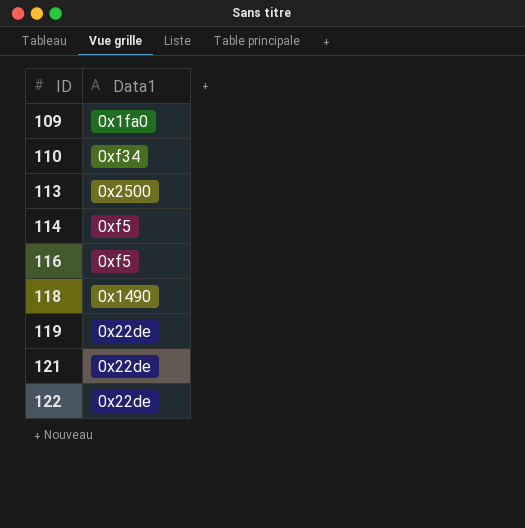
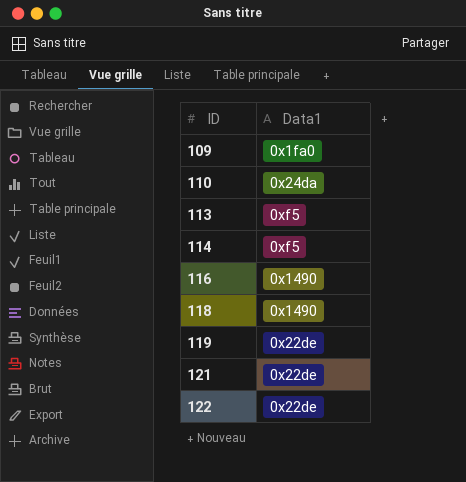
110 | Data1: 0xf34 -> 0x24da
113 | Data1: 0x2500 -> 0xf5
116 | Data1: 0xf5 -> 0x1490

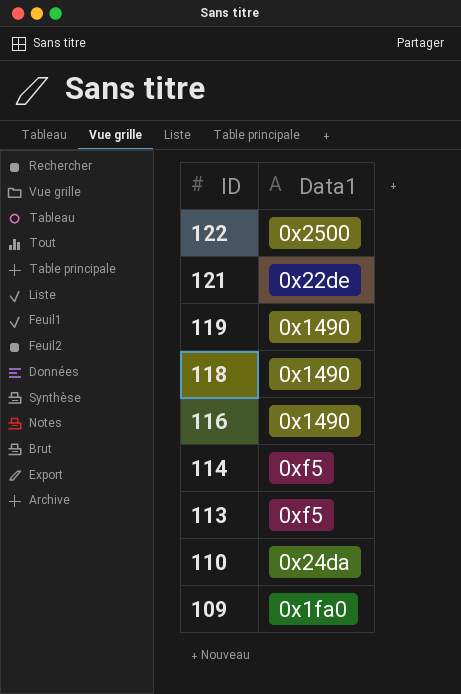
row order: ID ascending -> ID descending
122 | Data1: 0x22de -> 0x2500
119 | Data1: 0x22de -> 0x1490

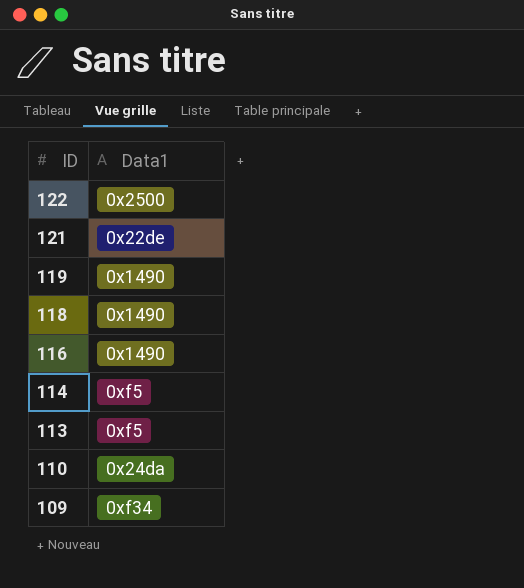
109 | Data1: 0x1fa0 -> 0xf34

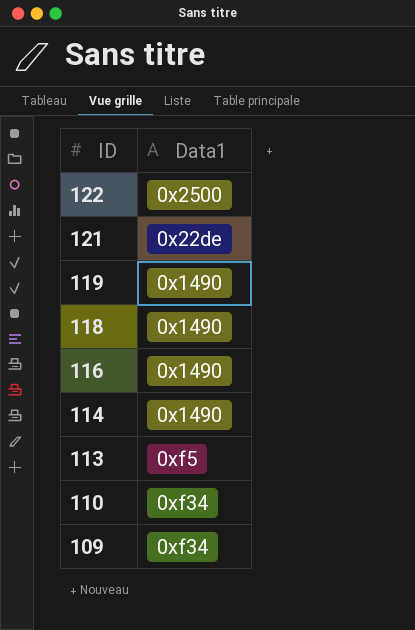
114 | Data1: 0xf5 -> 0x1490
110 | Data1: 0x24da -> 0xf34

